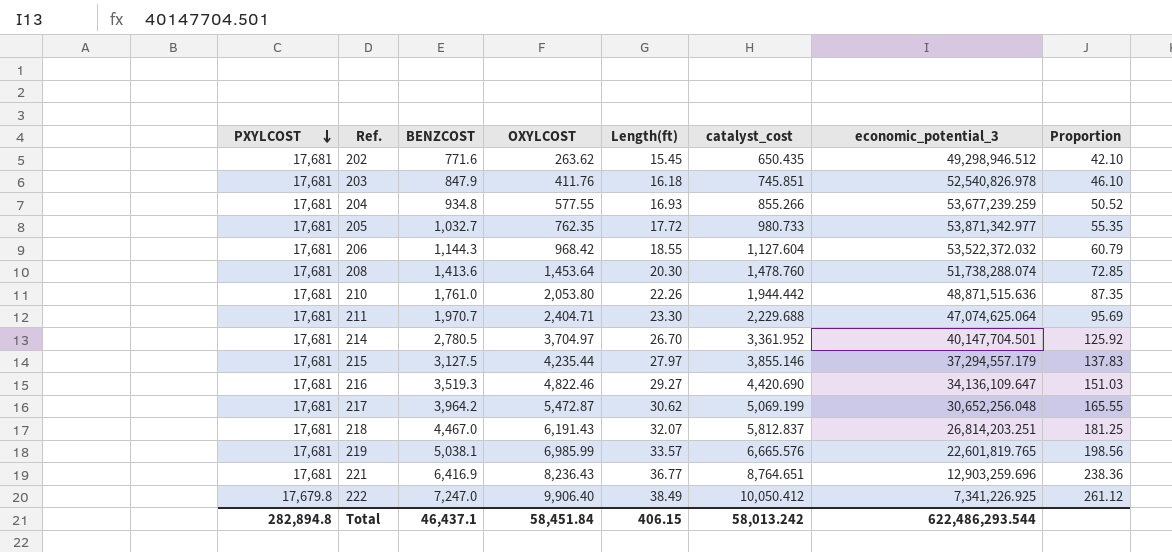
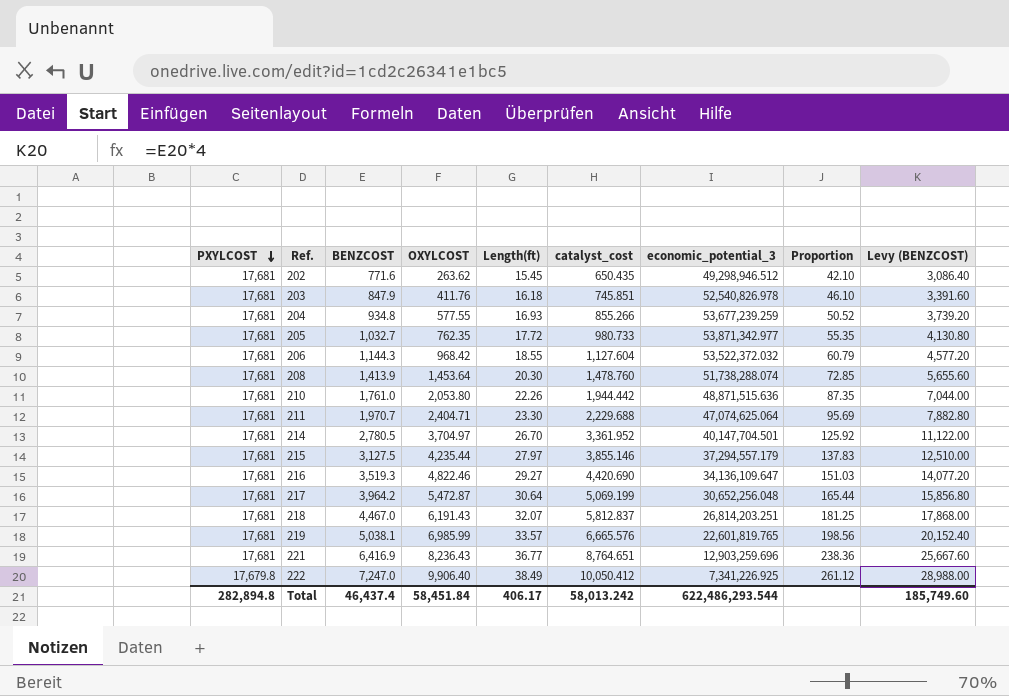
column Levy (BENZCOST) | formula: none -> [BENZCOST] * 4
208 | BENZCOST: 1,413.6 -> 1,413.9
217 | Length(ft): 30.62 -> 30.64
217 | Proportion: 165.55 -> 165.44
Total | BENZCOST: 46,437.1 -> 46,437.4
Total | Length(ft): 406.15 -> 406.17

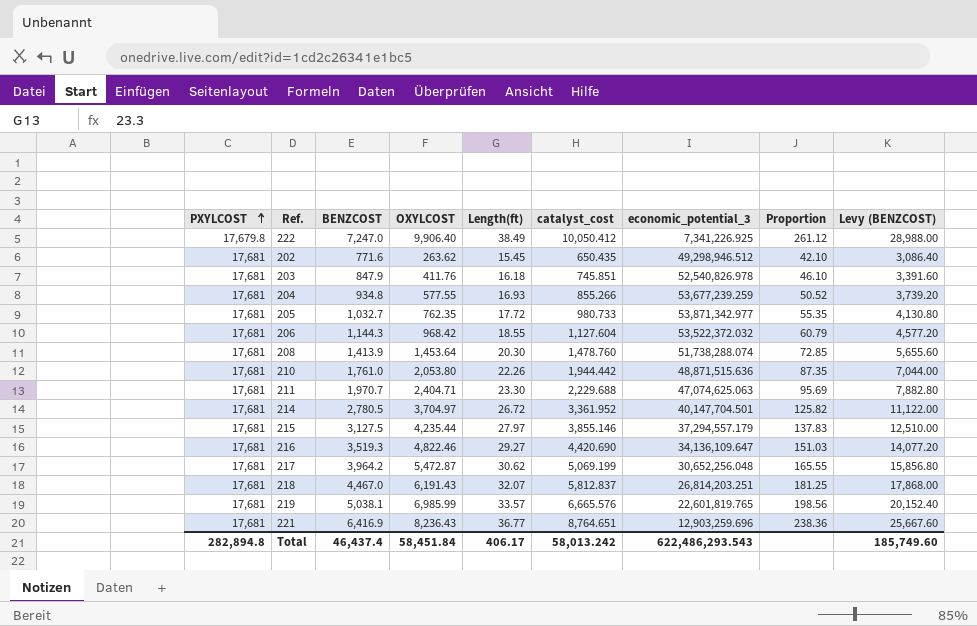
row order: PXYLCOST descending -> PXYLCOST ascending
211 | economic_potential_3: 47,074,625.064 -> 47,074,625.063
214 | Length(ft): 26.70 -> 26.72
214 | Proportion: 125.92 -> 125.82
217 | Length(ft): 30.64 -> 30.62
217 | Proportion: 165.44 -> 165.55
Total | economic_potential_3: 622,486,293.544 -> 622,486,293.543

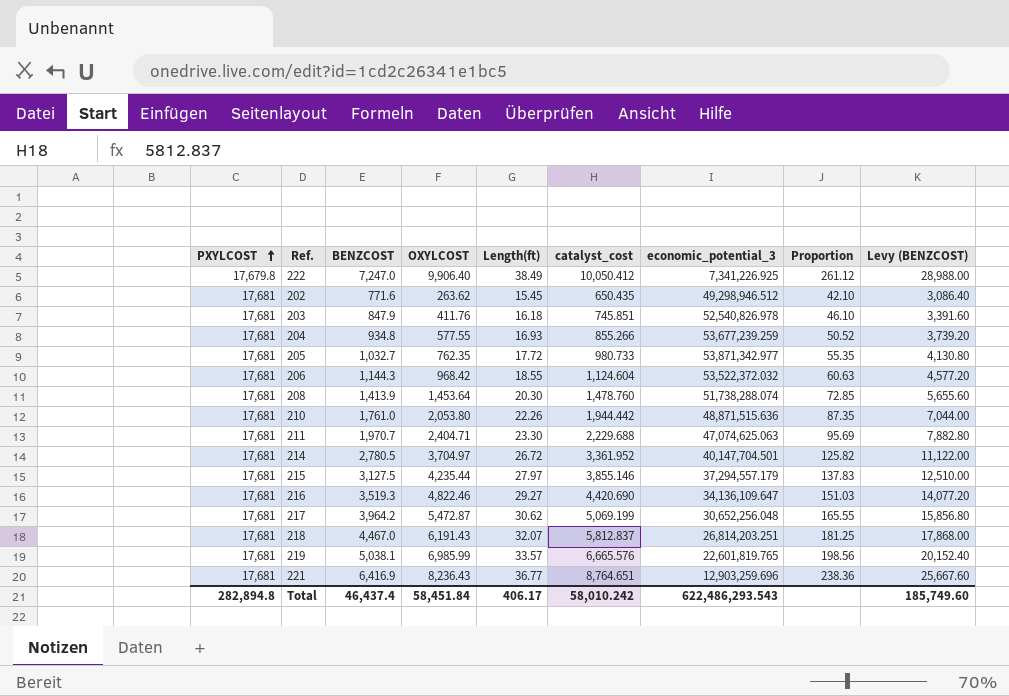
206 | catalyst_cost: 1,127.604 -> 1,124.604
206 | Proportion: 60.79 -> 60.63
Total | catalyst_cost: 58,013.242 -> 58,010.242

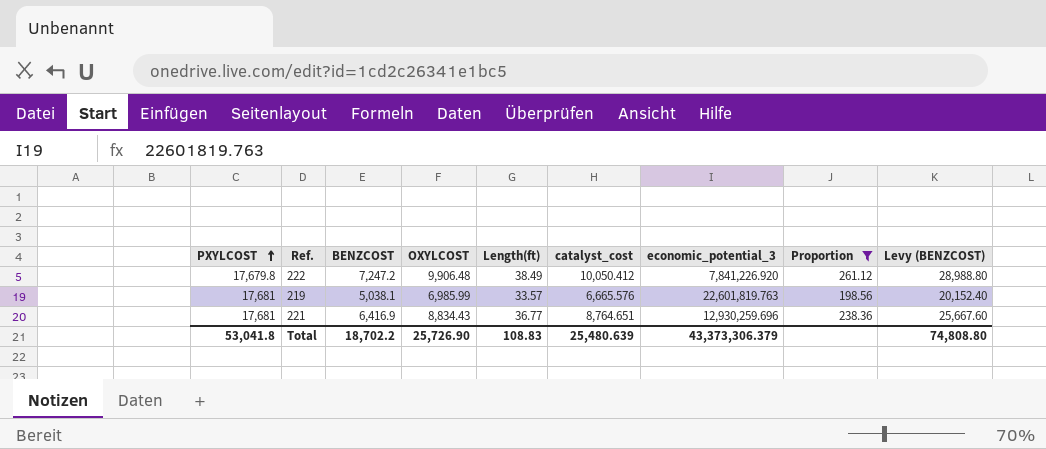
filter: none -> Proportion >= 198.56
222 | BENZCOST: 7,247.0 -> 7,247.2
222 | OXYLCOST: 9,906.40 -> 9,906.48
222 | economic_potential_3: 7,341,226.925 -> 7,841,226.920
222 | Levy (BENZCOST): 28,988.00 -> 28,988.80
219 | economic_potential_3: 22,601,819.765 -> 22,601,819.763
221 | OXYLCOST: 8,236.43 -> 8,834.43
221 | economic_potential_3: 12,903,259.696 -> 12,930,259.696
Total | PXYLCOST: 282,894.8 -> 53,041.8
Total | BENZCOST: 46,437.4 -> 18,702.2
Total | OXYLCOST: 58,451.84 -> 25,726.90
Total | Length(ft): 406.17 -> 108.83
Total | catalyst_cost: 58,010.242 -> 25,480.639
Total | economic_potential_3: 622,486,293.543 -> 43,373,306.379
Total | Levy (BENZCOST): 185,749.60 -> 74,808.80

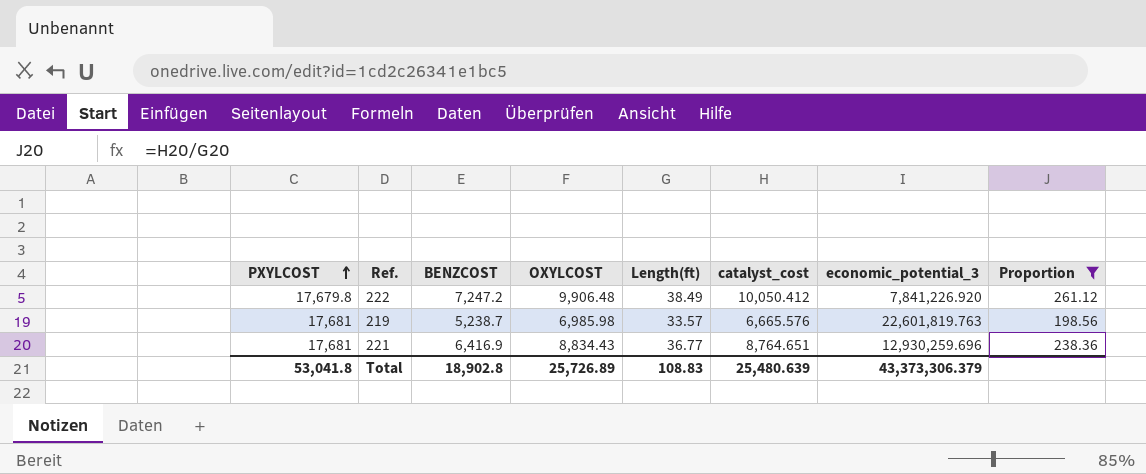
column Levy (BENZCOST) | formula: [BENZCOST] * 4 -> none
219 | BENZCOST: 5,038.1 -> 5,238.7
219 | OXYLCOST: 6,985.99 -> 6,985.98
Total | BENZCOST: 18,702.2 -> 18,902.8
Total | OXYLCOST: 25,726.90 -> 25,726.89

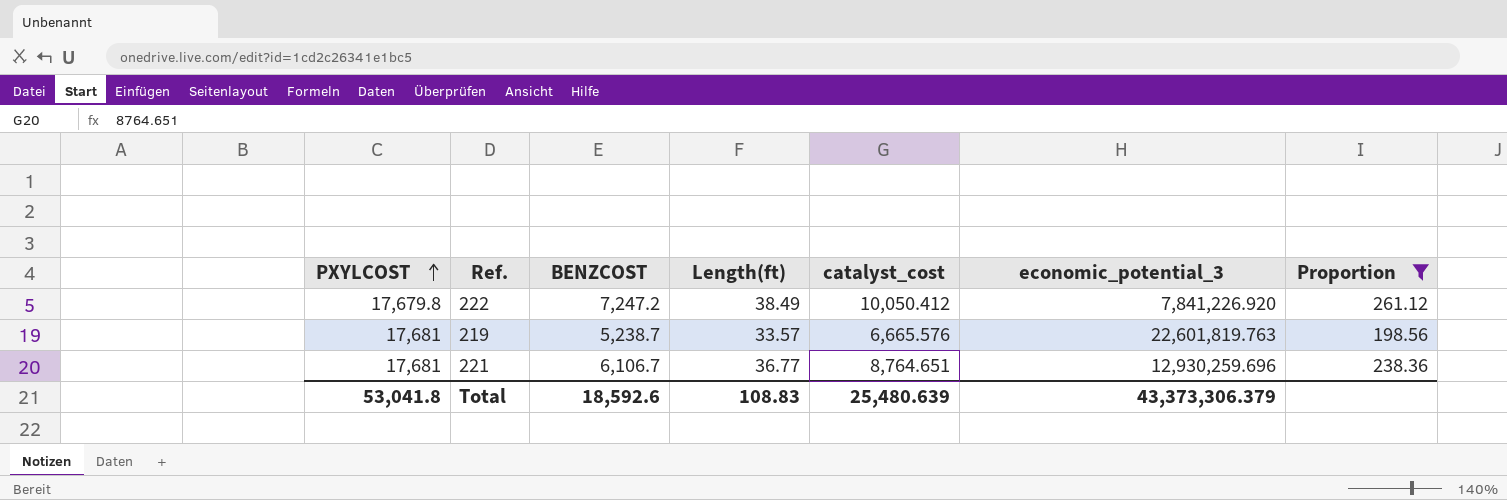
column OXYLCOST | position: 4 -> none
221 | BENZCOST: 6,416.9 -> 6,106.7
Total | BENZCOST: 18,902.8 -> 18,592.6

